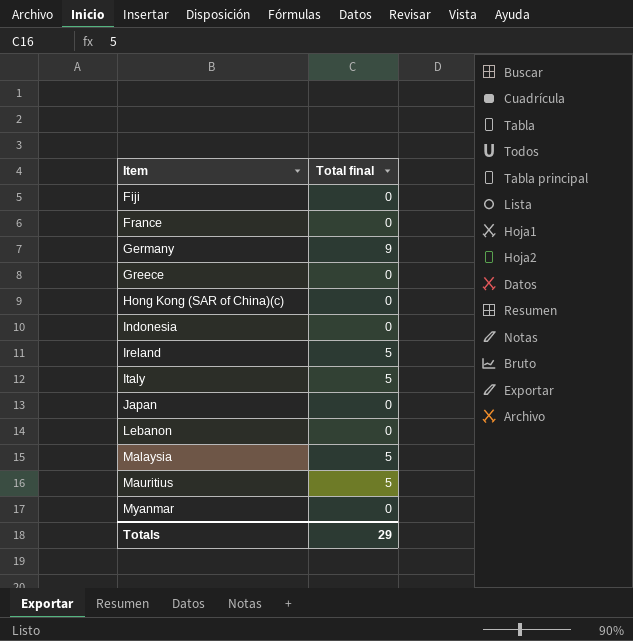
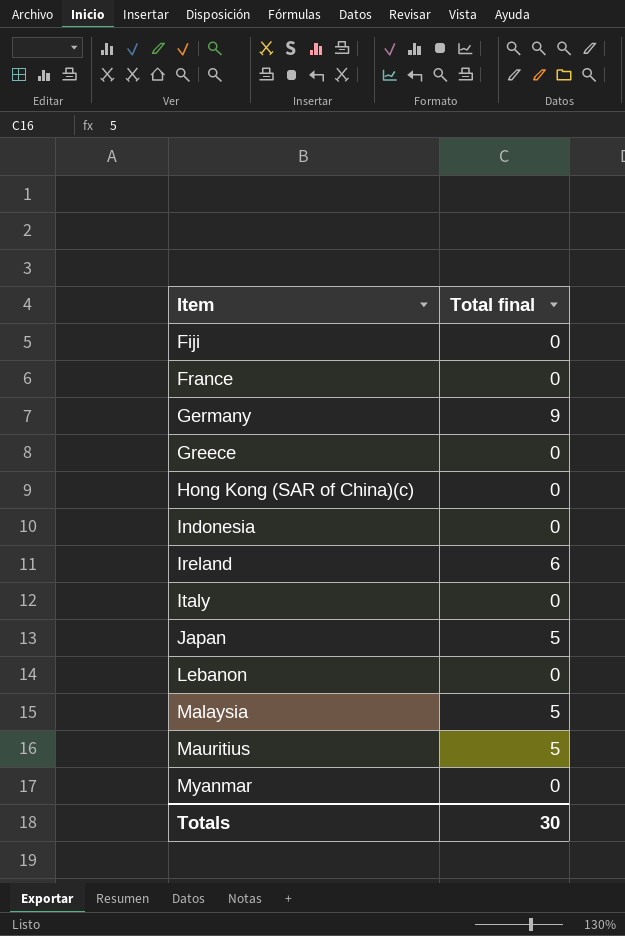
Ireland | Total final: 5 -> 6
Italy | Total final: 5 -> 0
Japan | Total final: 0 -> 5
Totals | Total final: 29 -> 30

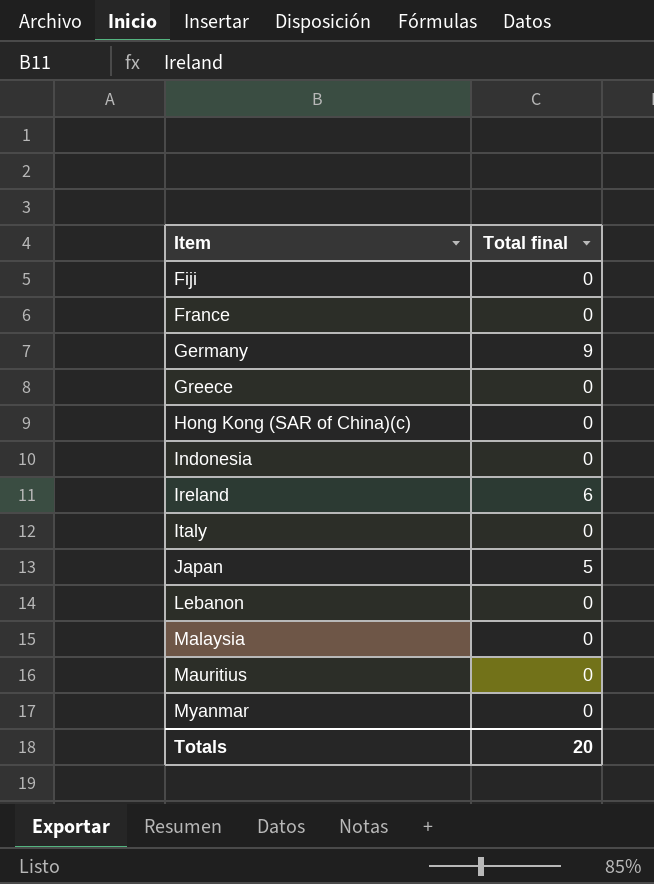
Malaysia | Total final: 5 -> 0
Mauritius | Total final: 5 -> 0
Totals | Total final: 30 -> 20

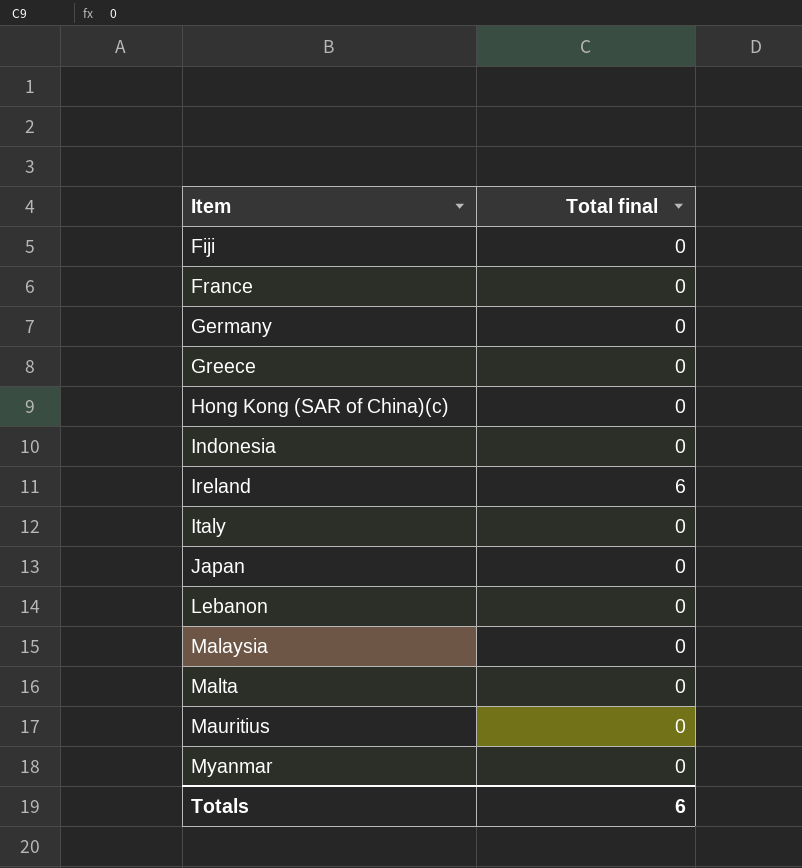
Germany | Total final: 9 -> 0
Japan | Total final: 5 -> 0
row Malta: none -> 0
Totals | Total final: 20 -> 6

